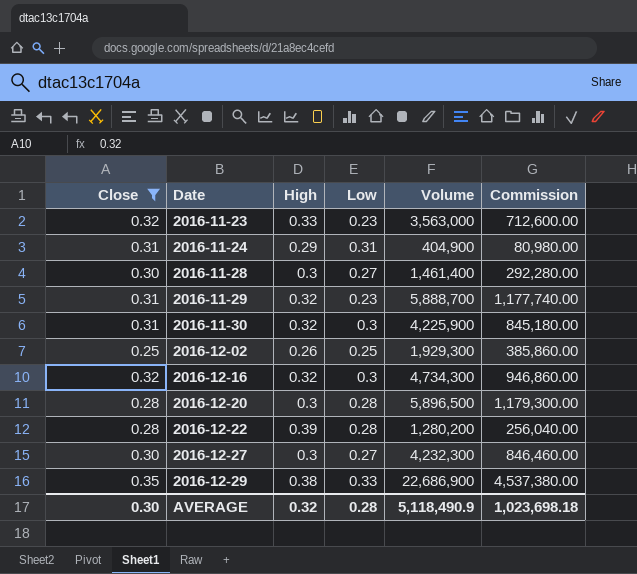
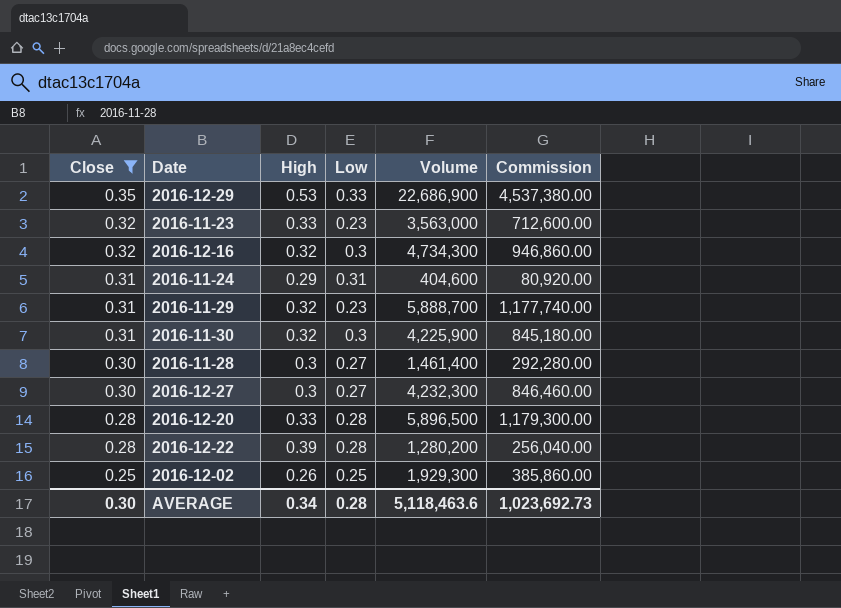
row order: Date ascending -> Close descending
2016-12-29 | High: 0.38 -> 0.53
2016-11-24 | Volume: 404,900 -> 404,600
2016-11-24 | Commission: 80,980.00 -> 80,920.00
2016-12-20 | High: 0.3 -> 0.33
AVERAGE | High: 0.32 -> 0.34
AVERAGE | Volume: 5,118,490.9 -> 5,118,463.6
AVERAGE | Commission: 1,023,698.18 -> 1,023,692.73

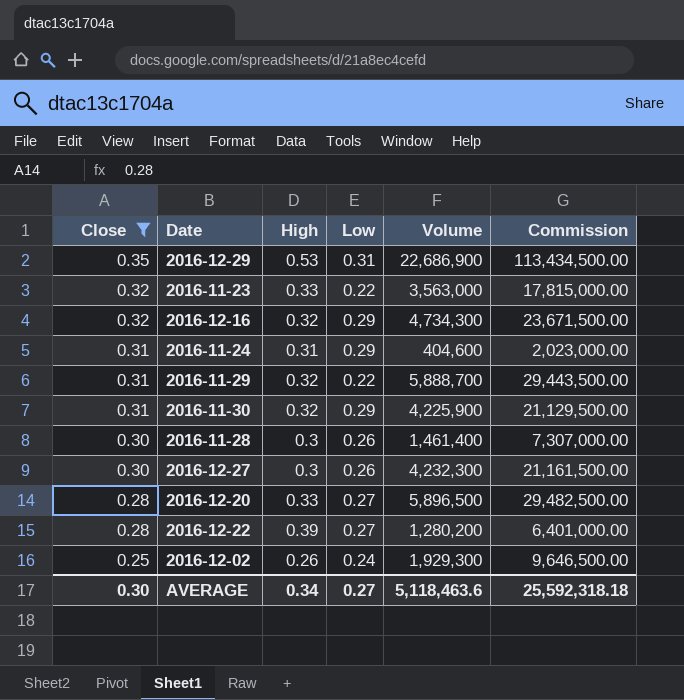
column Commission | formula: [Volume] * 0.2 -> [Volume] * 5
2016-12-29 | Low: 0.33 -> 0.31
2016-11-23 | Low: 0.23 -> 0.22
2016-12-16 | Low: 0.3 -> 0.29
2016-11-24 | High: 0.29 -> 0.31
2016-11-24 | Low: 0.31 -> 0.29
2016-11-29 | Low: 0.23 -> 0.22
2016-11-30 | Low: 0.3 -> 0.29
2016-11-28 | Low: 0.27 -> 0.26
2016-12-27 | Low: 0.27 -> 0.26
2016-12-20 | Low: 0.28 -> 0.27
2016-12-22 | Low: 0.28 -> 0.27
2016-12-02 | Low: 0.25 -> 0.24
AVERAGE | Low: 0.28 -> 0.27
AVERAGE | Commission: 1,023,692.73 -> 25,592,318.18

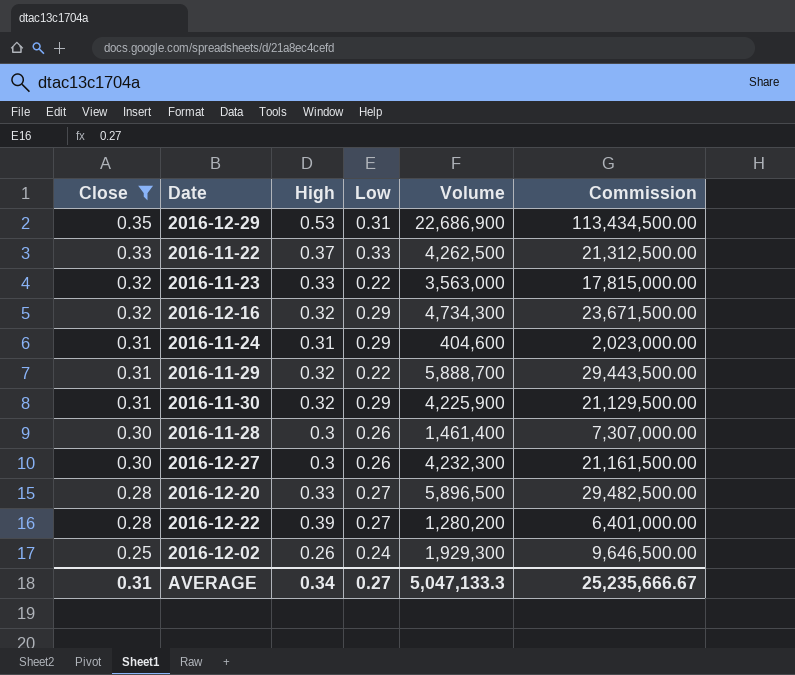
row 2016-11-22: none -> 0.33 | 0.37 | 0.33 | 4,262,500 | 21,312,500.00
AVERAGE | Close: 0.30 -> 0.31
AVERAGE | Volume: 5,118,463.6 -> 5,047,133.3
AVERAGE | Commission: 25,592,318.18 -> 25,235,666.67

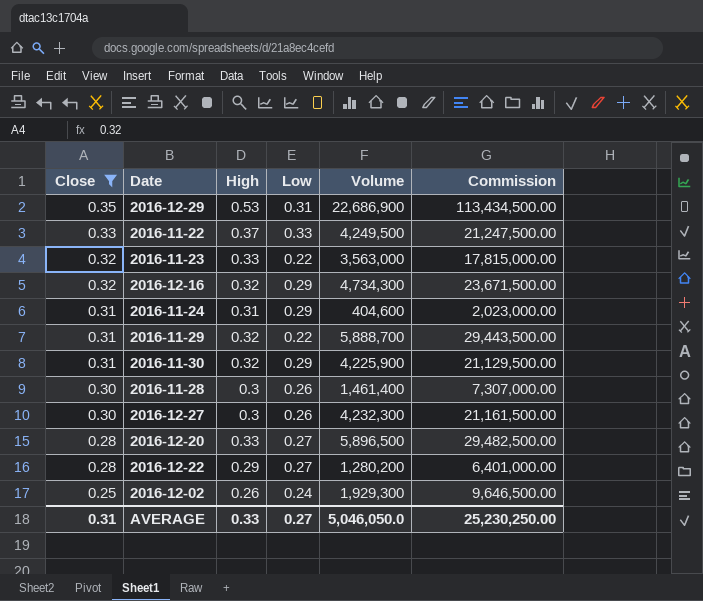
2016-11-22 | Volume: 4,262,500 -> 4,249,500
2016-11-22 | Commission: 21,312,500.00 -> 21,247,500.00
2016-12-22 | High: 0.39 -> 0.29
AVERAGE | High: 0.34 -> 0.33
AVERAGE | Volume: 5,047,133.3 -> 5,046,050.0
AVERAGE | Commission: 25,235,666.67 -> 25,230,250.00

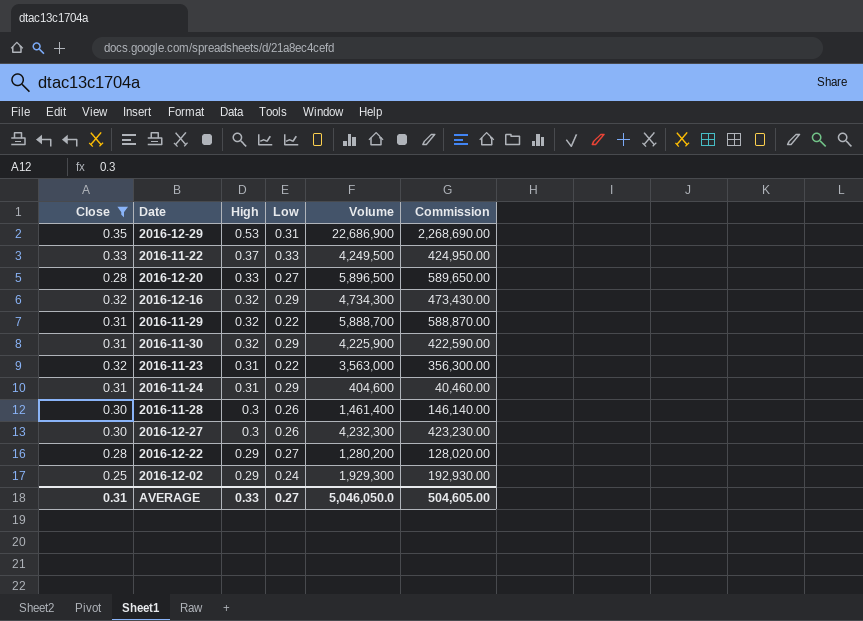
row order: Close descending -> High descending
column Commission | formula: [Volume] * 5 -> [Volume] * 0.1
2016-11-23 | High: 0.33 -> 0.31
2016-12-02 | High: 0.26 -> 0.29
AVERAGE | Commission: 25,230,250.00 -> 504,605.00

